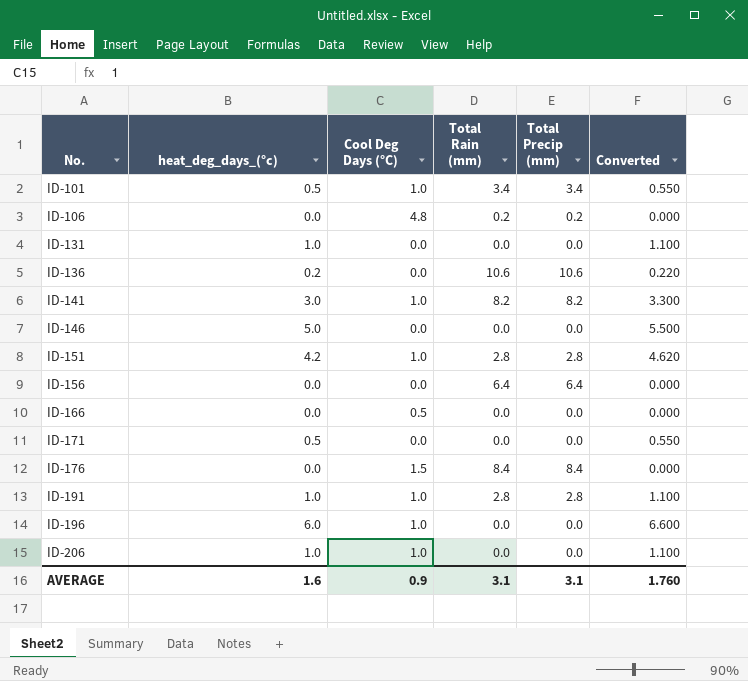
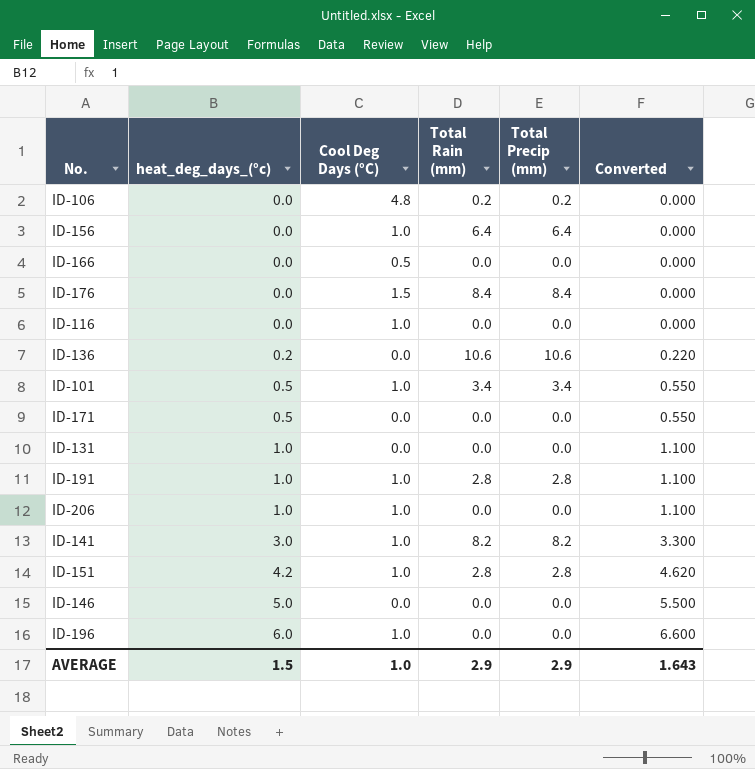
row order: No. ascending -> heat_deg_days_(°c) ascending
ID-156 | Cool Deg Days (°C): 0.0 -> 1.0
row ID-116: none -> 0.0 | 1.0 | 0.0 | 0.0 | 0.000
AVERAGE | heat_deg_days_(°c): 1.6 -> 1.5
AVERAGE | Cool Deg Days (°C): 0.9 -> 1.0
AVERAGE | Total Rain (mm): 3.1 -> 2.9
AVERAGE | Total Precip (mm): 3.1 -> 2.9
AVERAGE | Converted: 1.760 -> 1.643

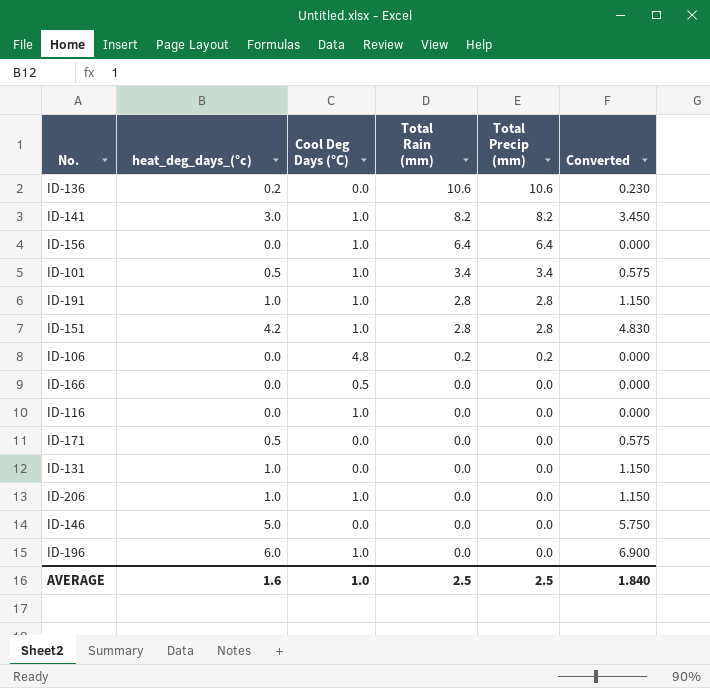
row order: heat_deg_days_(°c) ascending -> Total Rain (mm) descending
column Converted | formula: [heat_deg_days_(°c)] * 1.1 -> [heat_deg_days_(°c)] * 1.15
row ID-176: 0.0 | 1.5 | 8.4 | 8.4 | 0.000 -> none
AVERAGE | heat_deg_days_(°c): 1.5 -> 1.6
AVERAGE | Total Rain (mm): 2.9 -> 2.5
AVERAGE | Total Precip (mm): 2.9 -> 2.5
AVERAGE | Converted: 1.643 -> 1.840

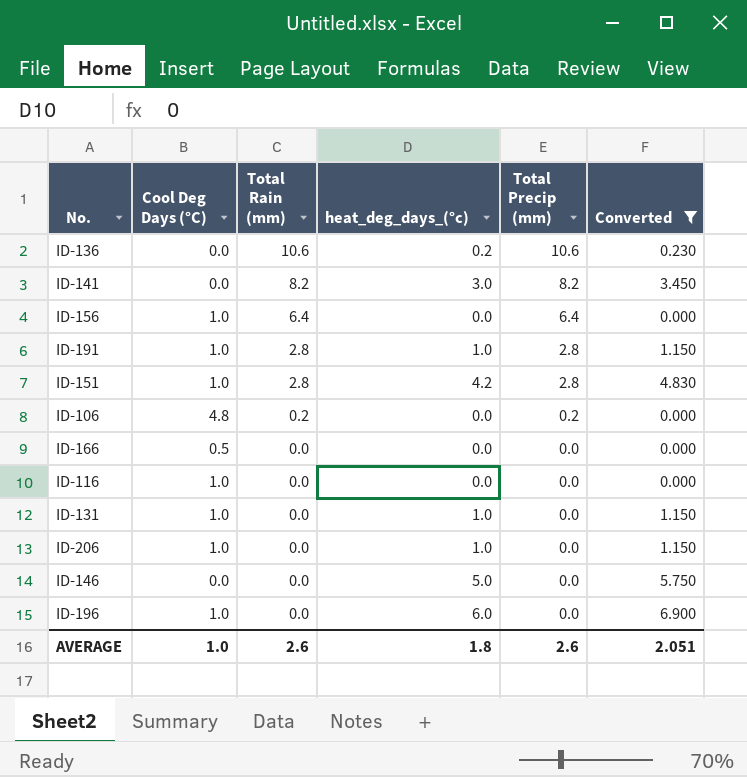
filter: none -> Converted != 0.575
column heat_deg_days_(°c) | position: 2 -> 4
ID-141 | Cool Deg Days (°C): 1.0 -> 0.0
ID-131 | Cool Deg Days (°C): 0.0 -> 1.0
AVERAGE | Total Rain (mm): 2.5 -> 2.6
AVERAGE | heat_deg_days_(°c): 1.6 -> 1.8
AVERAGE | Total Precip (mm): 2.5 -> 2.6
AVERAGE | Converted: 1.840 -> 2.051

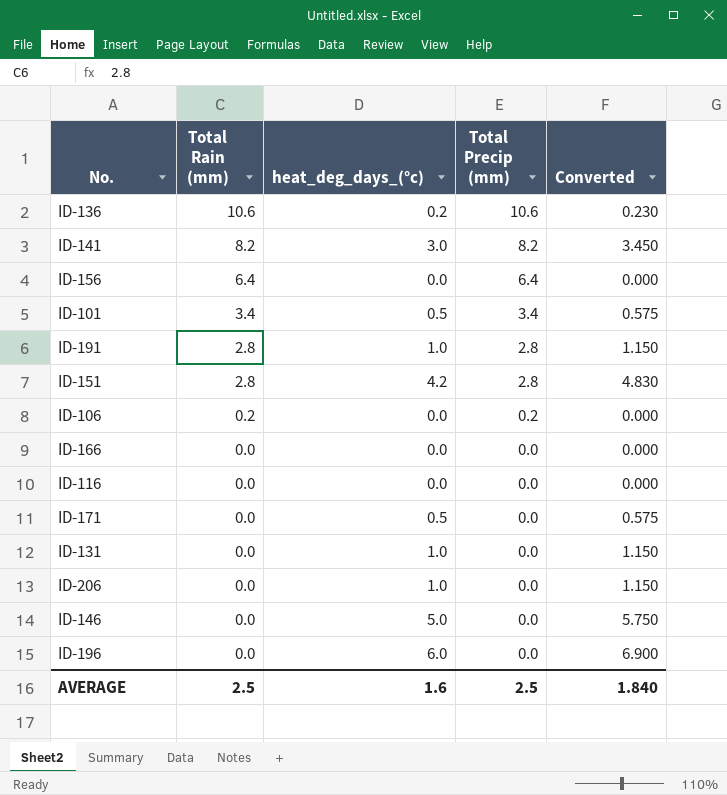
filter: Converted != 0.575 -> none
column Cool Deg Days (°C) | position: 2 -> none
AVERAGE | Total Rain (mm): 2.6 -> 2.5
AVERAGE | heat_deg_days_(°c): 1.8 -> 1.6
AVERAGE | Total Precip (mm): 2.6 -> 2.5
AVERAGE | Converted: 2.051 -> 1.840

